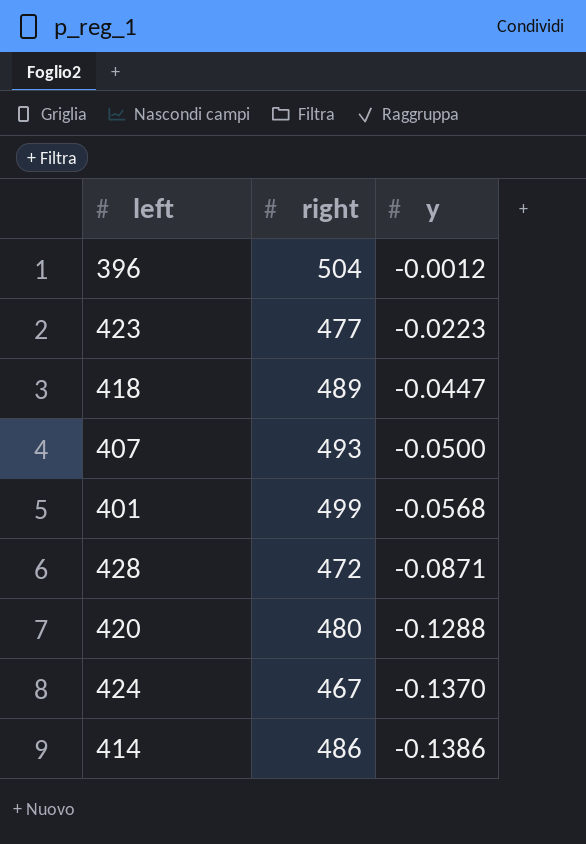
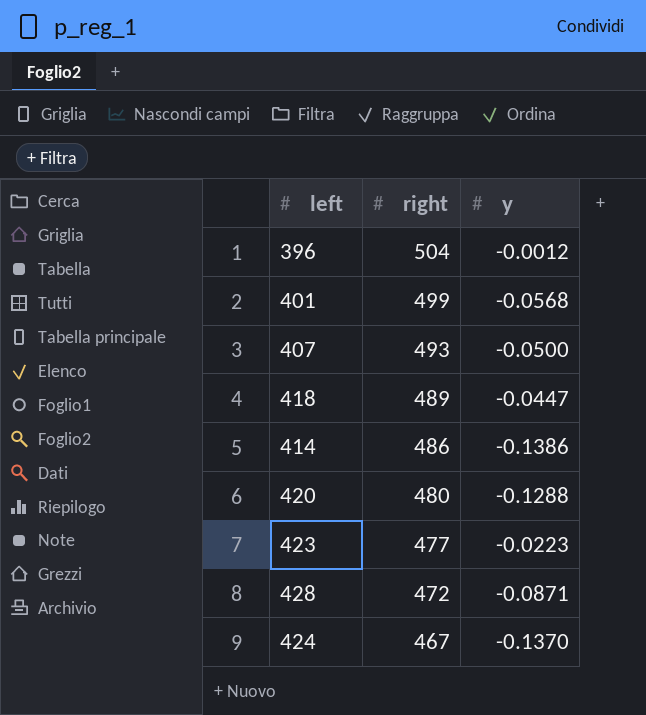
row order: y descending -> right descending

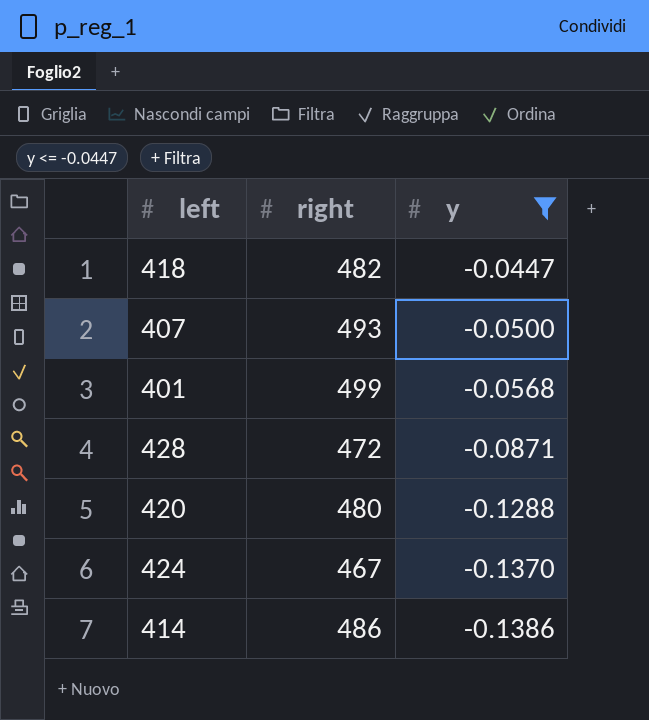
filter: none -> y <= -0.0447
row order: right descending -> y descending
418 | right: 489 -> 482

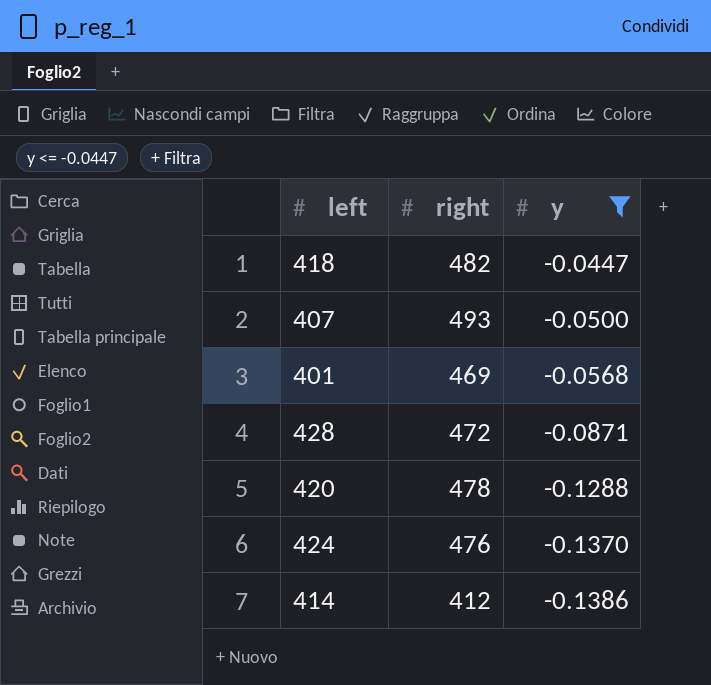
401 | right: 499 -> 469
420 | right: 480 -> 478
424 | right: 467 -> 476
414 | right: 486 -> 412

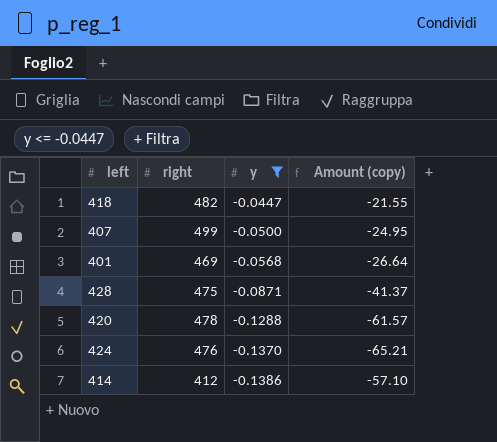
column Amount (copy) | formula: none -> [right] * [y]
407 | right: 493 -> 499
428 | right: 472 -> 475

